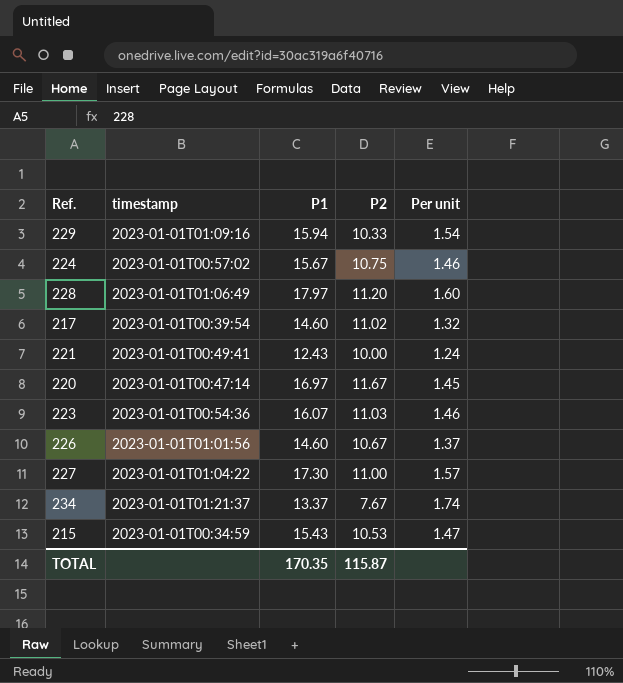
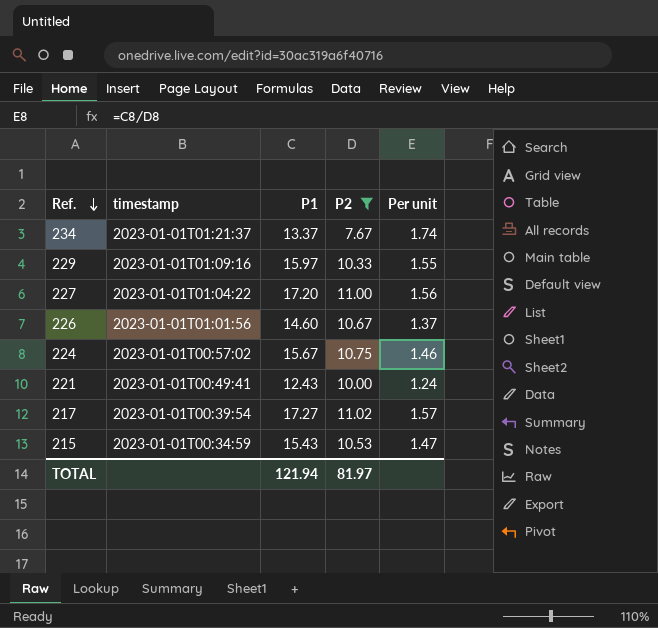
filter: none -> P2 <= 11.02
row order: none -> Ref. descending
229 | P1: 15.94 -> 15.97
229 | Per unit: 1.54 -> 1.55
227 | P1: 17.30 -> 17.20
227 | Per unit: 1.57 -> 1.56
217 | P1: 14.60 -> 17.27
217 | Per unit: 1.32 -> 1.57
TOTAL | P1: 170.35 -> 121.94
TOTAL | P2: 115.87 -> 81.97

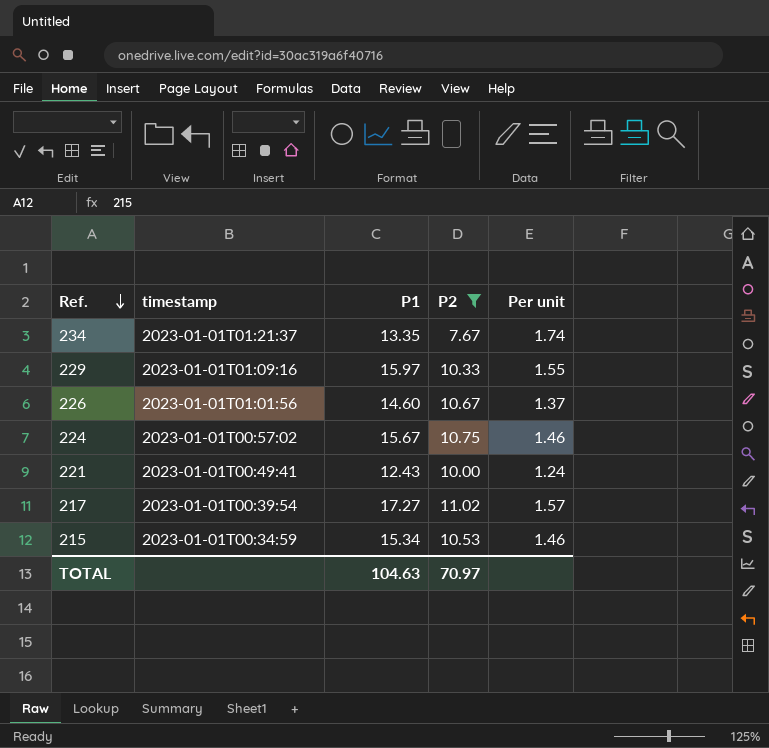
row 227: 2023-01-01T01:04:22 | 17.20 | 11.00 | 1.56 -> none
234 | P1: 13.37 -> 13.35
215 | P1: 15.43 -> 15.34
215 | Per unit: 1.47 -> 1.46
TOTAL | P1: 121.94 -> 104.63
TOTAL | P2: 81.97 -> 70.97

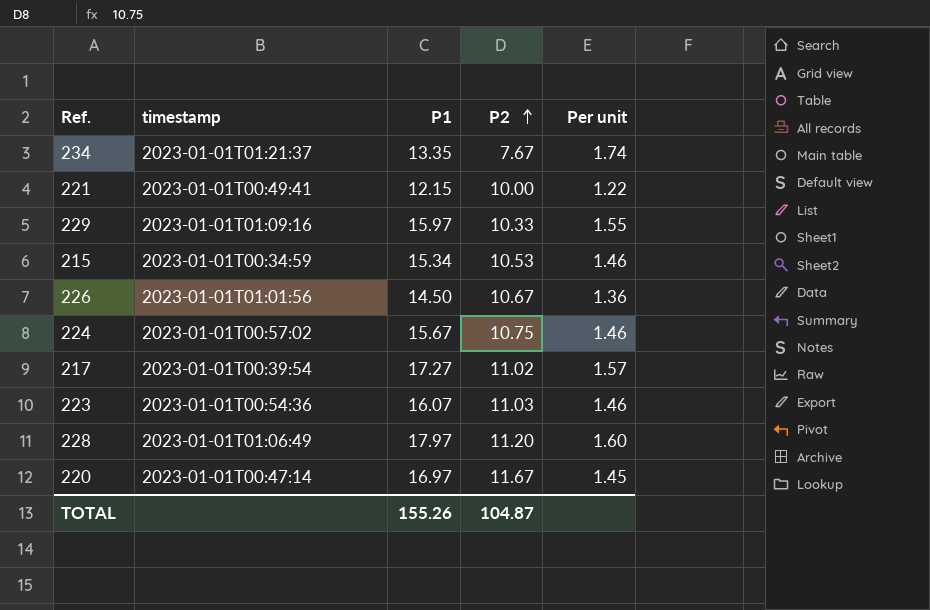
filter: P2 <= 11.02 -> none
row order: Ref. descending -> P2 ascending
221 | P1: 12.43 -> 12.15
221 | Per unit: 1.24 -> 1.22
226 | P1: 14.60 -> 14.50
226 | Per unit: 1.37 -> 1.36
TOTAL | P1: 104.63 -> 155.26
TOTAL | P2: 70.97 -> 104.87

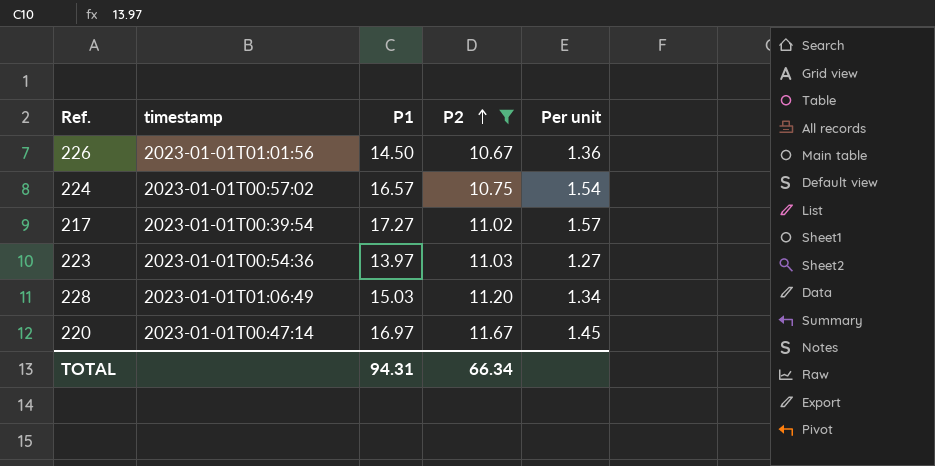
filter: none -> P2 >= 10.67
224 | P1: 15.67 -> 16.57
224 | Per unit: 1.46 -> 1.54
223 | P1: 16.07 -> 13.97
223 | Per unit: 1.46 -> 1.27
228 | P1: 17.97 -> 15.03
228 | Per unit: 1.60 -> 1.34
TOTAL | P1: 155.26 -> 94.31
TOTAL | P2: 104.87 -> 66.34

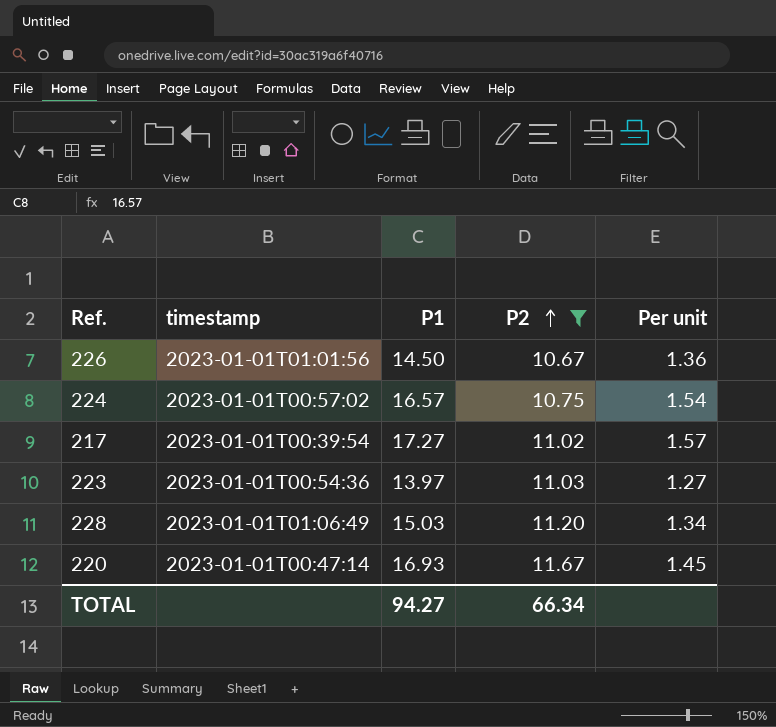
220 | P1: 16.97 -> 16.93
TOTAL | P1: 94.31 -> 94.27

